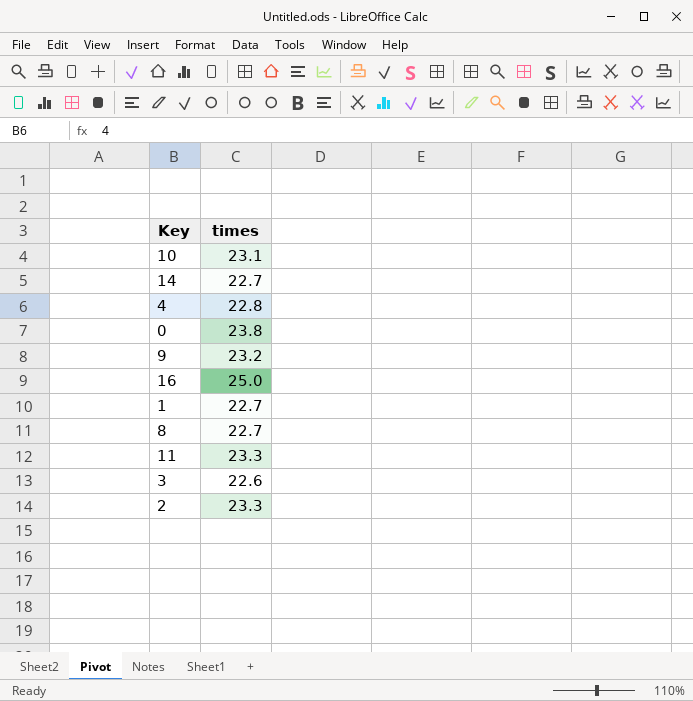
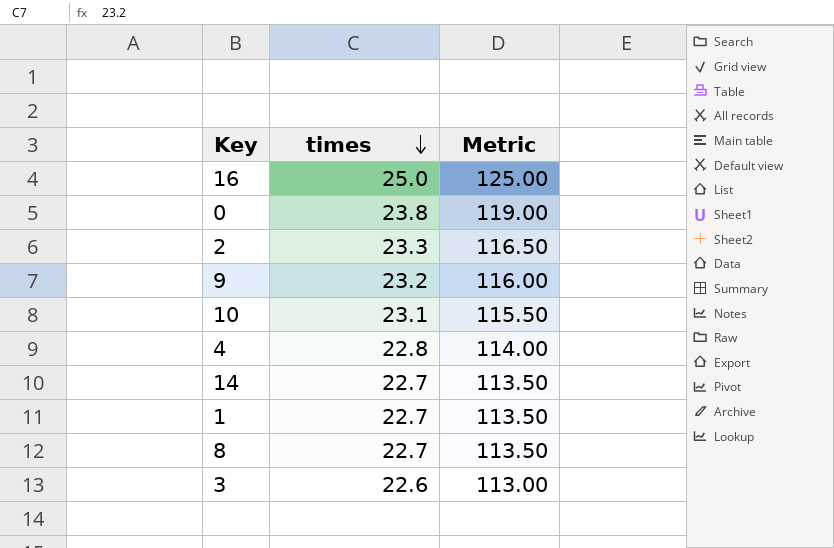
row order: none -> times descending
column Metric | formula: none -> [times] * 5
row 11: 23.3 -> none

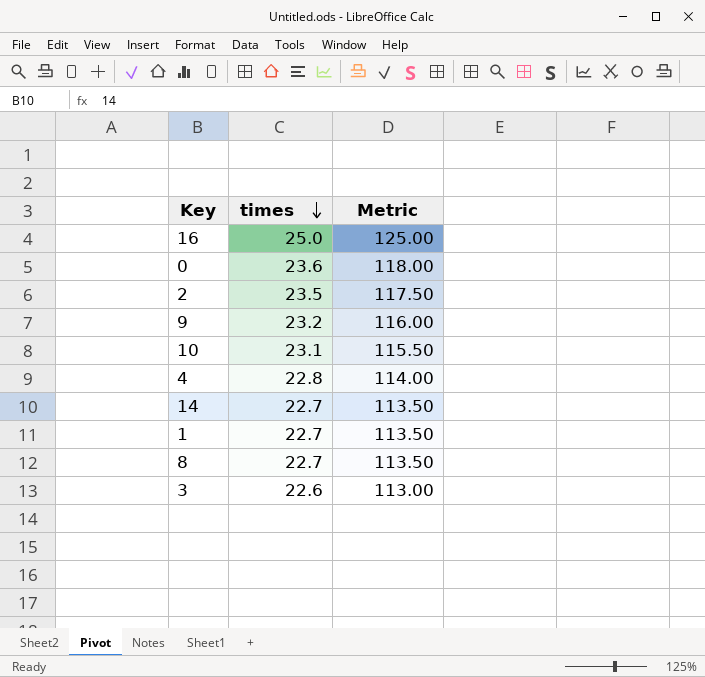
0 | times: 23.8 -> 23.6
0 | Metric: 119.00 -> 118.00
2 | times: 23.3 -> 23.5
2 | Metric: 116.50 -> 117.50

